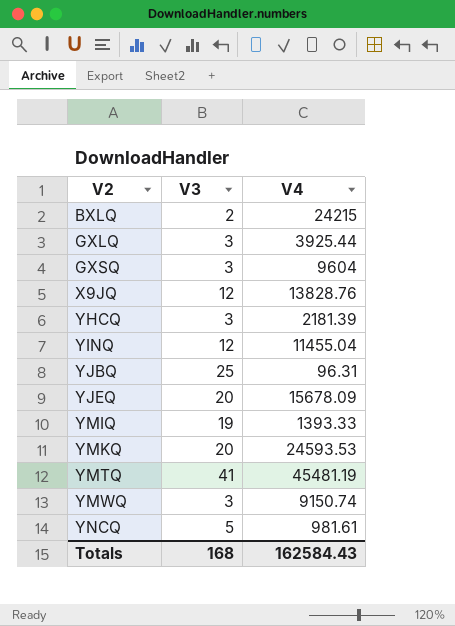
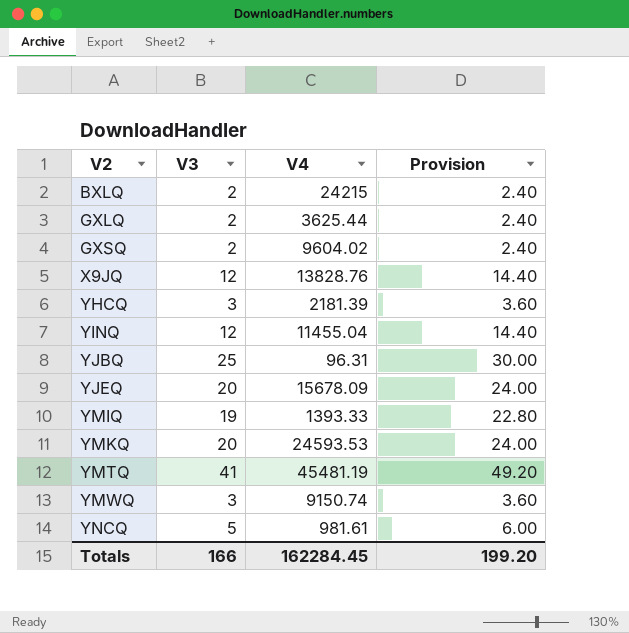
column Provision | formula: none -> [V3] * 1.2
GXLQ | V3: 3 -> 2
GXLQ | V4: 3925.44 -> 3625.44
GXSQ | V3: 3 -> 2
GXSQ | V4: 9604 -> 9604.02
Totals | V3: 168 -> 166
Totals | V4: 162584.43 -> 162284.45

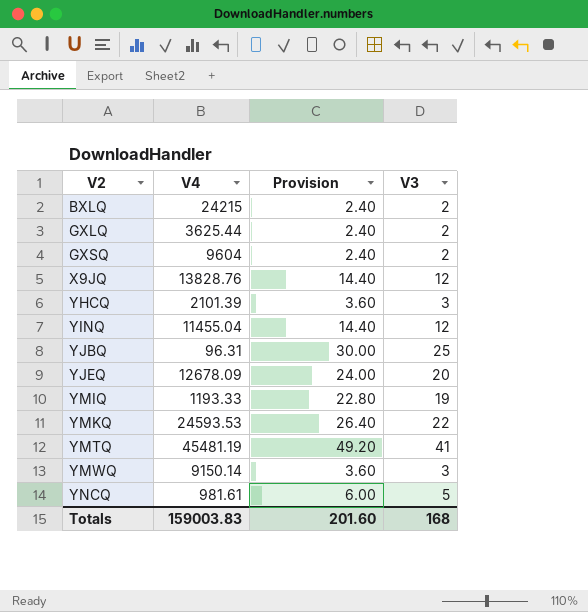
column V3 | position: 2 -> 4
GXSQ | V4: 9604.02 -> 9604
YHCQ | V4: 2181.39 -> 2101.39
YJEQ | V4: 15678.09 -> 12678.09
YMIQ | V4: 1393.33 -> 1193.33
YMKQ | Provision: 24.00 -> 26.40
YMKQ | V3: 20 -> 22
YMWQ | V4: 9150.74 -> 9150.14
Totals | V4: 162284.45 -> 159003.83
Totals | Provision: 199.20 -> 201.60
Totals | V3: 166 -> 168

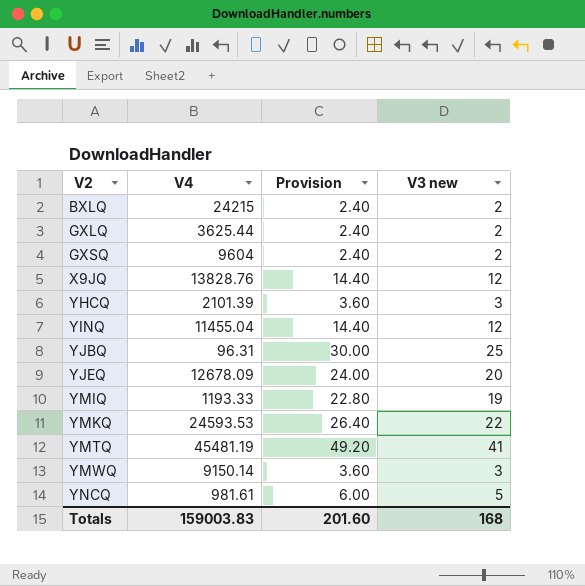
column name: V3 -> V3 new

